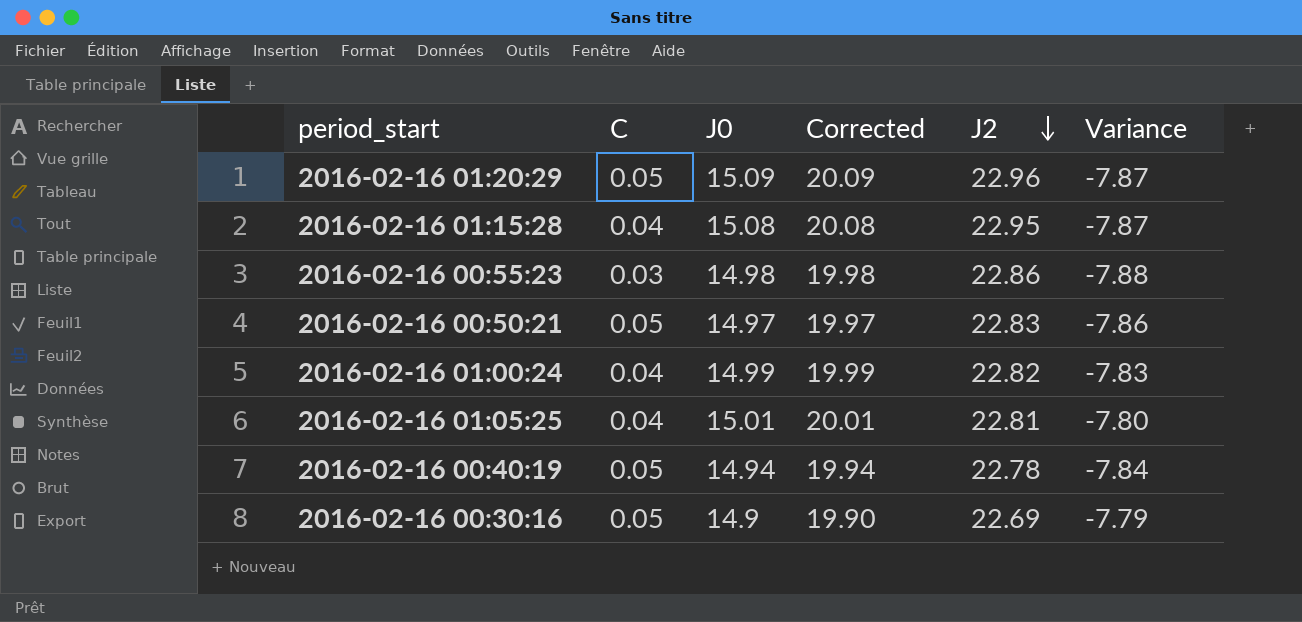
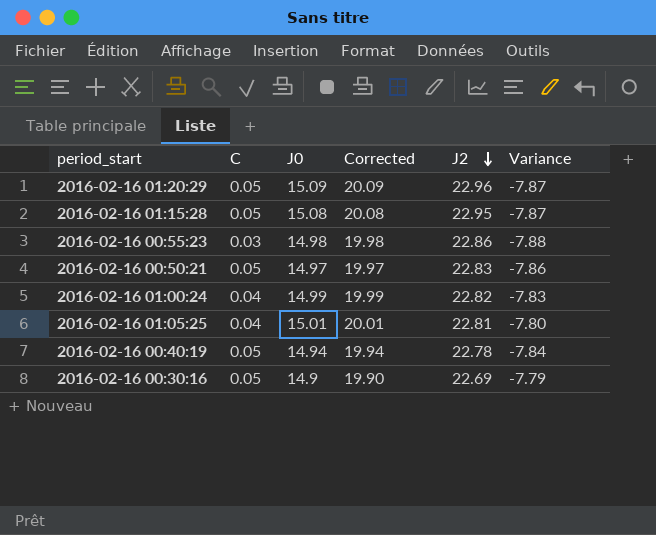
2016-02-16 01:15:28 | C: 0.04 -> 0.05

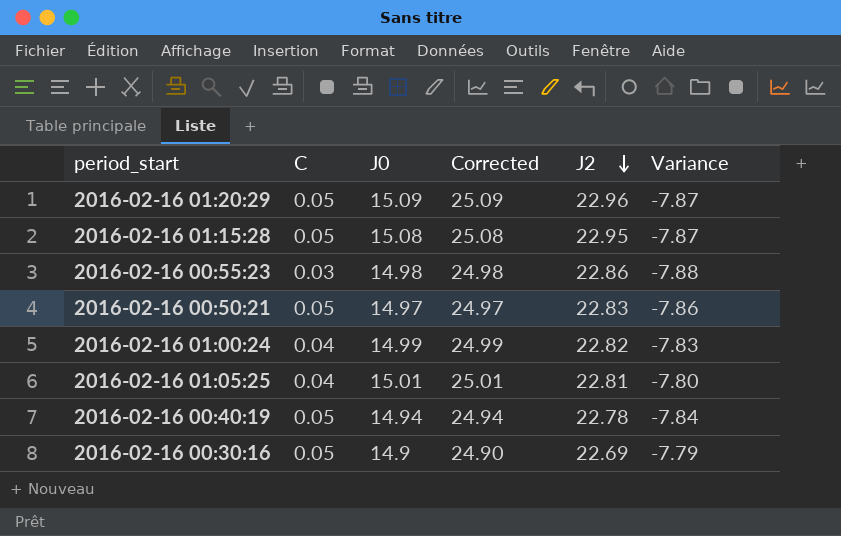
column Corrected | formula: [J0] + 5 -> [J0] + 10

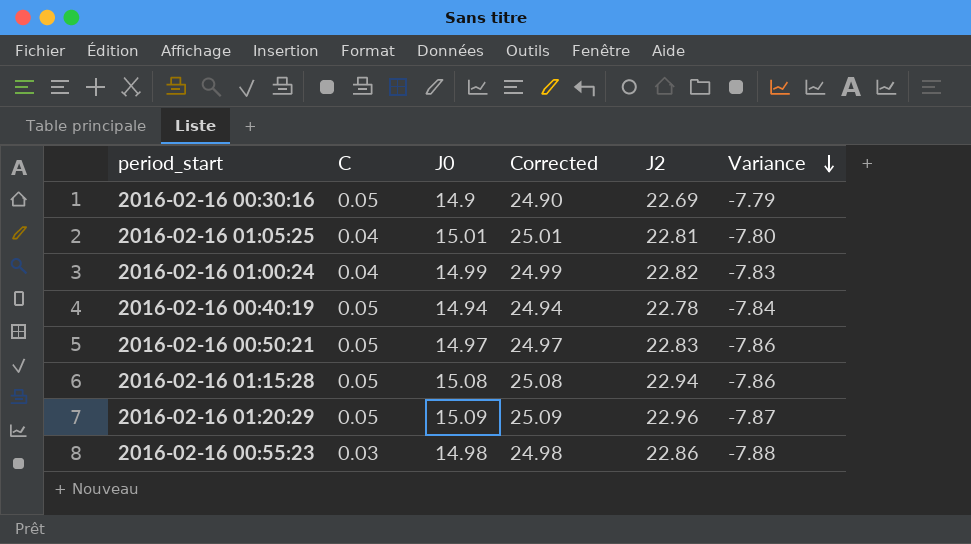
row order: J2 descending -> Variance descending
2016-02-16 01:15:28 | J2: 22.95 -> 22.94
2016-02-16 01:15:28 | Variance: -7.87 -> -7.86

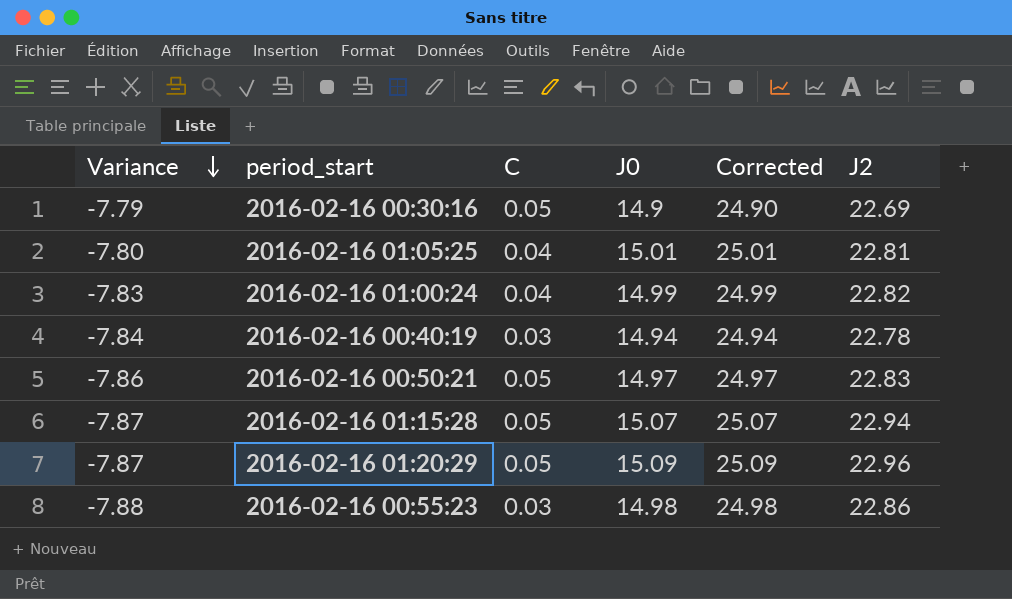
column Variance | position: 6 -> 1
2016-02-16 00:40:19 | C: 0.05 -> 0.03
2016-02-16 01:15:28 | Variance: -7.86 -> -7.87
2016-02-16 01:15:28 | J0: 15.08 -> 15.07
2016-02-16 01:15:28 | Corrected: 25.08 -> 25.07

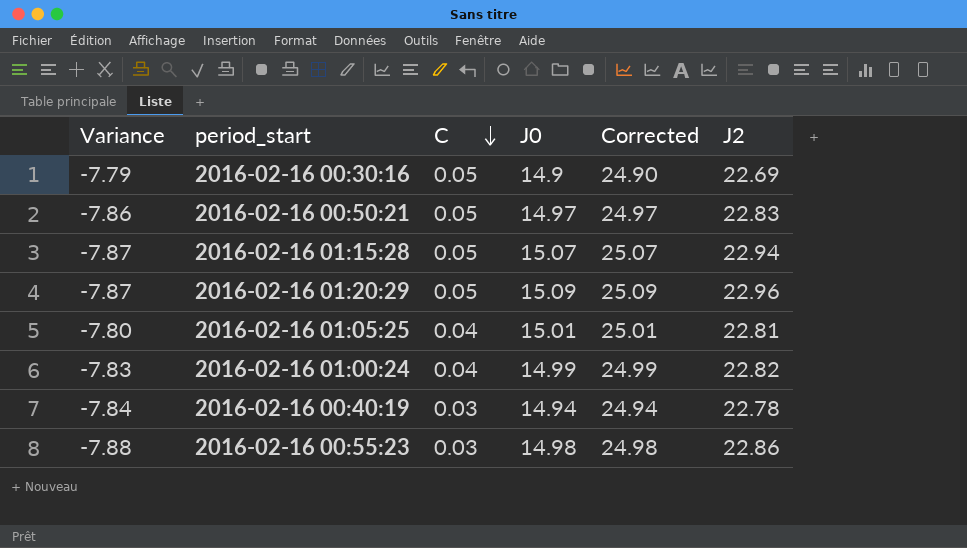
row order: Variance descending -> C descending

